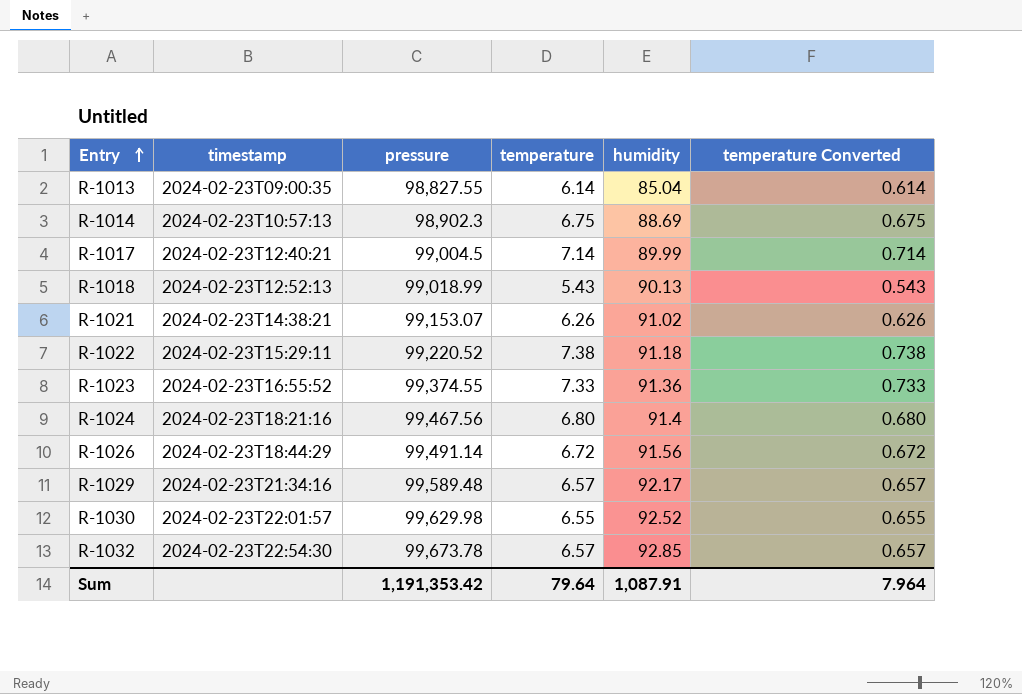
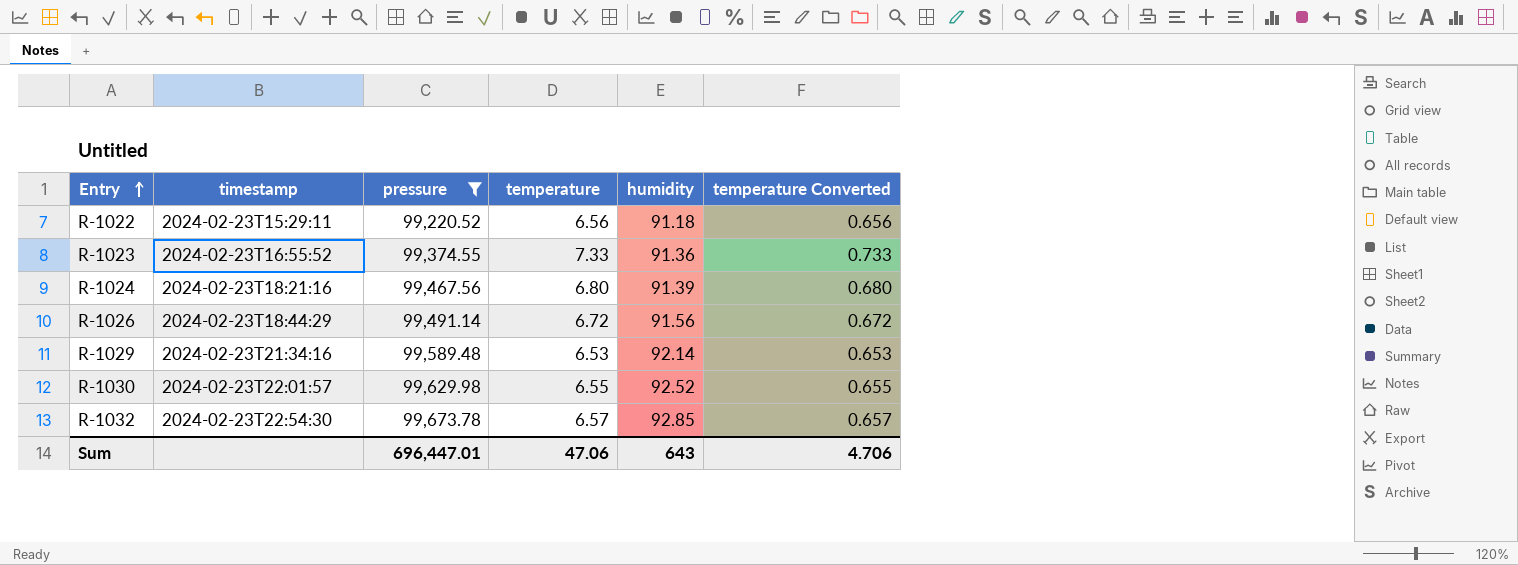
filter: none -> pressure >= 99,220.52
R-1022 | temperature: 7.38 -> 6.56
R-1022 | temperature Converted: 0.738 -> 0.656
R-1024 | humidity: 91.4 -> 91.39
R-1029 | temperature: 6.57 -> 6.53
R-1029 | humidity: 92.17 -> 92.14
R-1029 | temperature Converted: 0.657 -> 0.653
Sum | pressure: 1,191,353.42 -> 696,447.01
Sum | temperature: 79.64 -> 47.06
Sum | humidity: 1,087.91 -> 643
Sum | temperature Converted: 7.964 -> 4.706

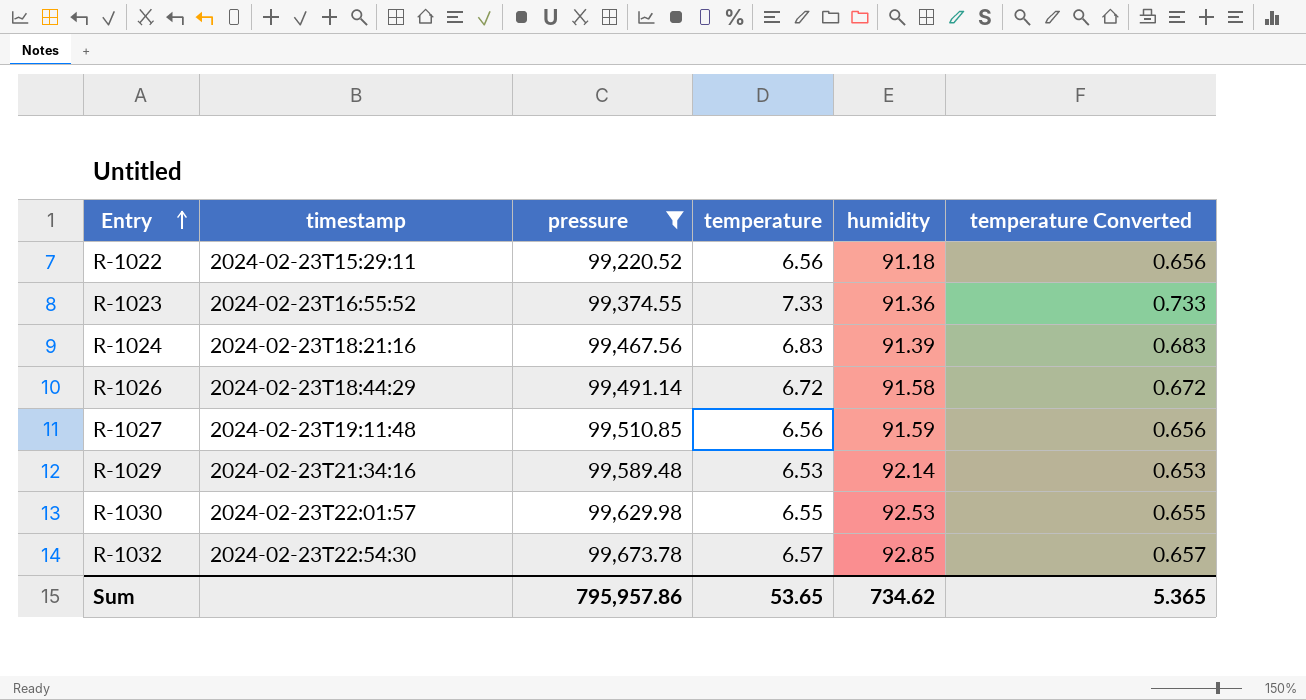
R-1024 | temperature: 6.80 -> 6.83
R-1024 | temperature Converted: 0.680 -> 0.683
R-1026 | humidity: 91.56 -> 91.58
row R-1027: none -> 2024-02-23T19:11:48 | 99,510.85 | 6.56 | 91.59 | 0.656
R-1030 | humidity: 92.52 -> 92.53
Sum | pressure: 696,447.01 -> 795,957.86
Sum | temperature: 47.06 -> 53.65
Sum | humidity: 643 -> 734.62
Sum | temperature Converted: 4.706 -> 5.365

